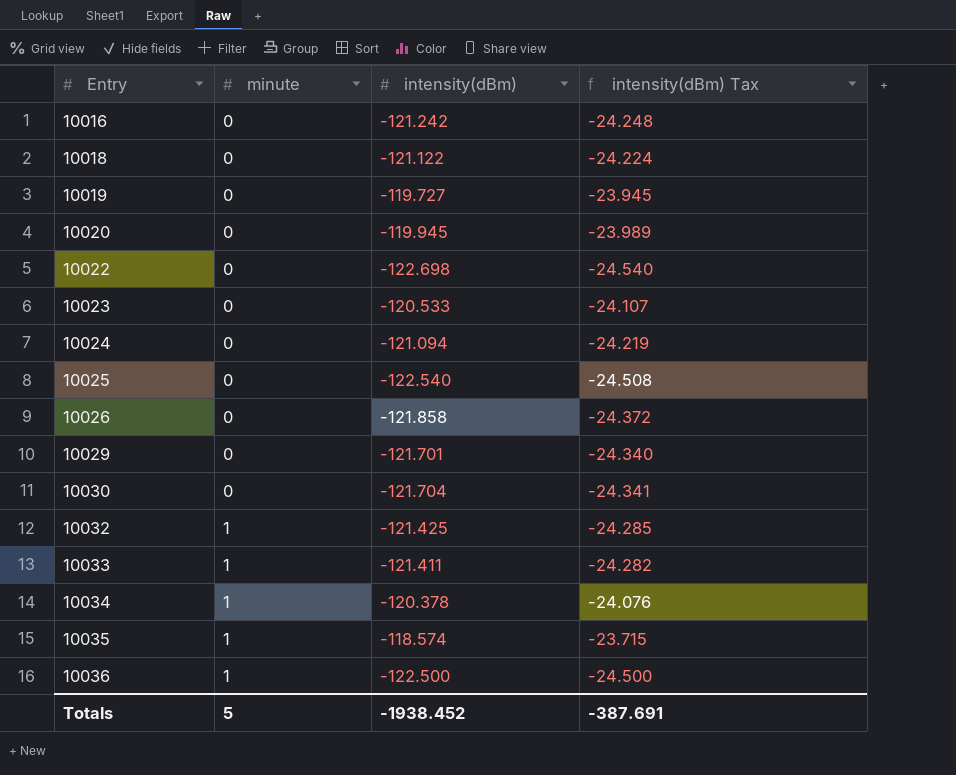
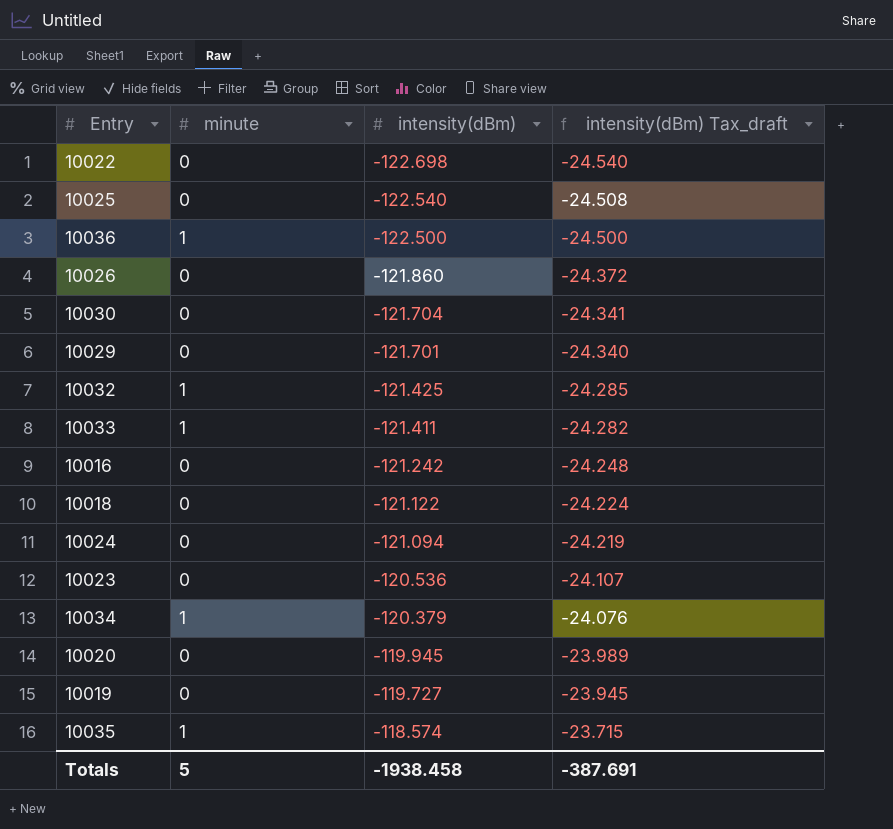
row order: Entry ascending -> intensity(dBm) ascending
column name: intensity(dBm) Tax -> intensity(dBm) Tax_draft
10026 | intensity(dBm): -121.858 -> -121.860
10023 | intensity(dBm): -120.533 -> -120.536
10034 | intensity(dBm): -120.378 -> -120.379
Totals | intensity(dBm): -1938.452 -> -1938.458

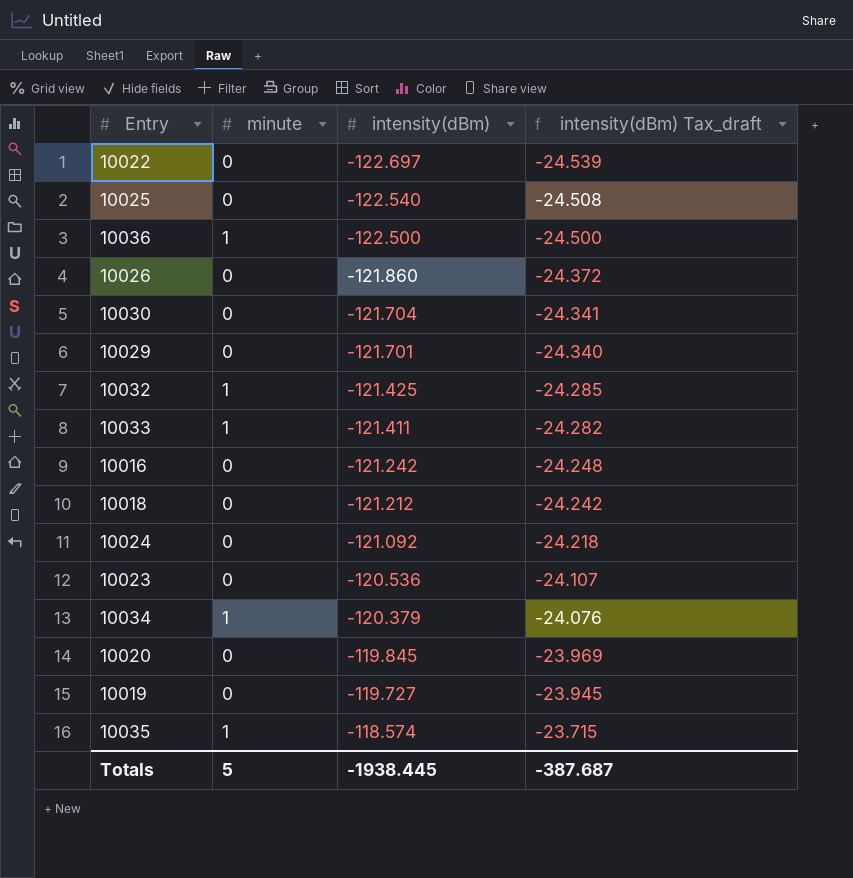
10022 | intensity(dBm): -122.698 -> -122.697
10022 | intensity(dBm) Tax_draft: -24.540 -> -24.539
10018 | intensity(dBm): -121.122 -> -121.212
10018 | intensity(dBm) Tax_draft: -24.224 -> -24.242
10024 | intensity(dBm): -121.094 -> -121.092
10024 | intensity(dBm) Tax_draft: -24.219 -> -24.218
10020 | intensity(dBm): -119.945 -> -119.845
10020 | intensity(dBm) Tax_draft: -23.989 -> -23.969
Totals | intensity(dBm): -1938.458 -> -1938.445
Totals | intensity(dBm) Tax_draft: -387.691 -> -387.687

